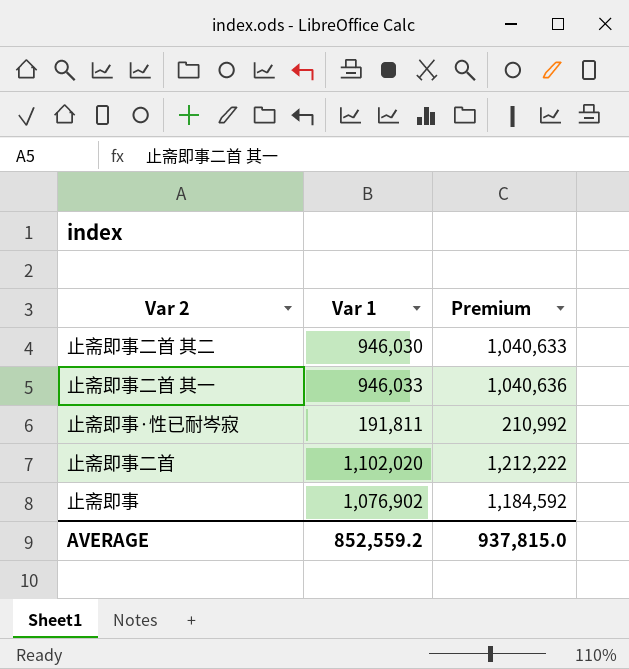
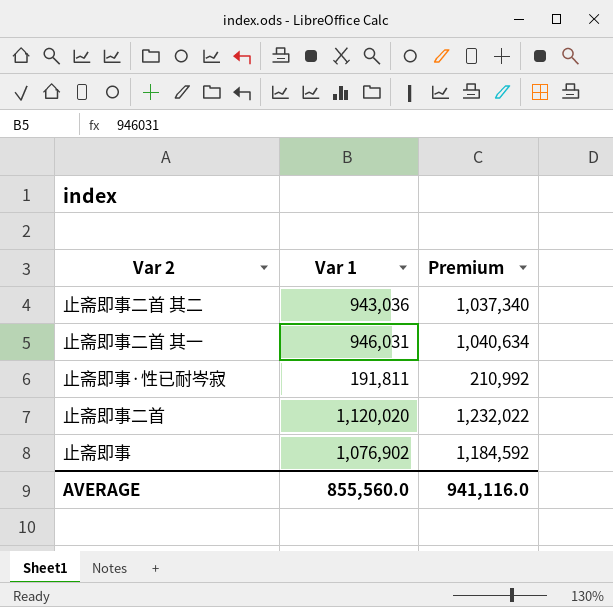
止斋即事二首 其二 | Var 1: 946,030 -> 943,036
止斋即事二首 其二 | Premium: 1,040,633 -> 1,037,340
止斋即事二首 其一 | Var 1: 946,033 -> 946,031
止斋即事二首 其一 | Premium: 1,040,636 -> 1,040,634
止斋即事二首 | Var 1: 1,102,020 -> 1,120,020
止斋即事二首 | Premium: 1,212,222 -> 1,232,022
AVERAGE | Var 1: 852,559.2 -> 855,560.0
AVERAGE | Premium: 937,815.0 -> 941,116.0

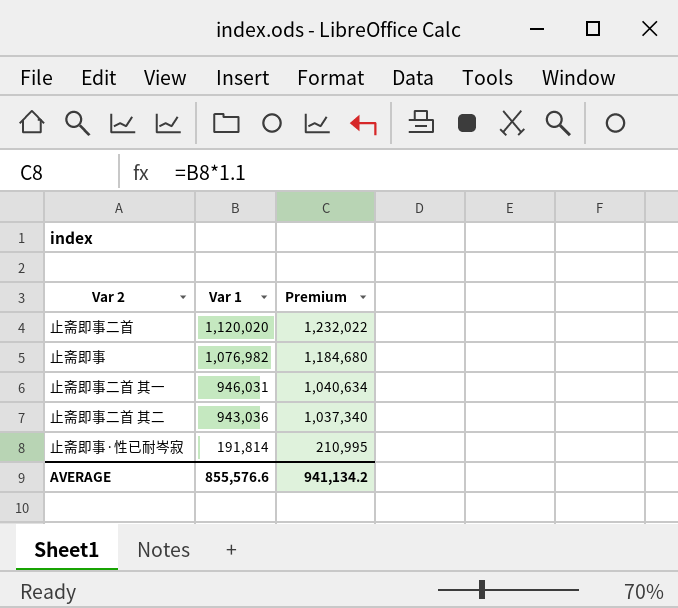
row order: none -> Var 1 descending
止斋即事 | Var 1: 1,076,902 -> 1,076,982
止斋即事 | Premium: 1,184,592 -> 1,184,680
止斋即事·性已耐岑寂 | Var 1: 191,811 -> 191,814
止斋即事·性已耐岑寂 | Premium: 210,992 -> 210,995
AVERAGE | Var 1: 855,560.0 -> 855,576.6
AVERAGE | Premium: 941,116.0 -> 941,134.2

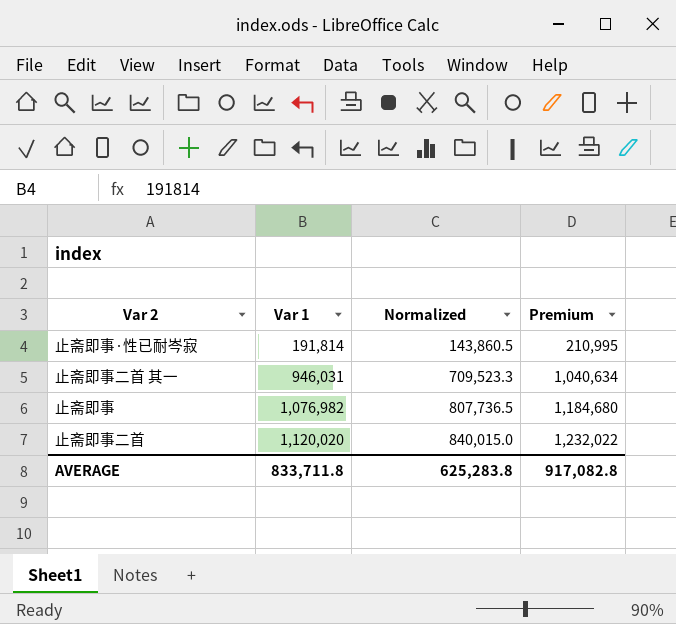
row order: Var 1 descending -> Var 1 ascending
column Normalized | formula: none -> [Var 1] * 0.75
row 止斋即事二首 其二: 943,036 | 1,037,340 -> none
AVERAGE | Var 1: 855,576.6 -> 833,711.8
AVERAGE | Premium: 941,134.2 -> 917,082.8

